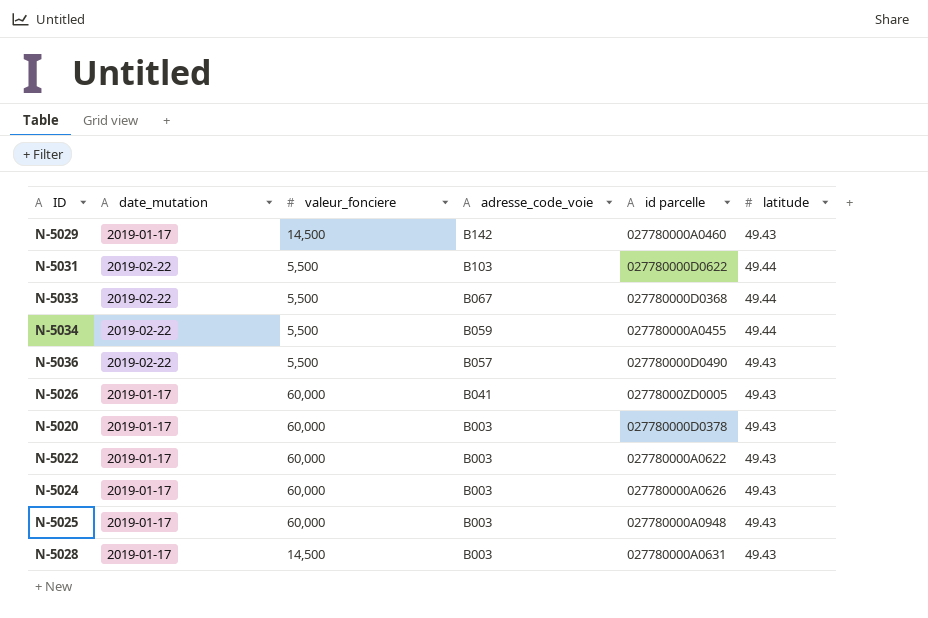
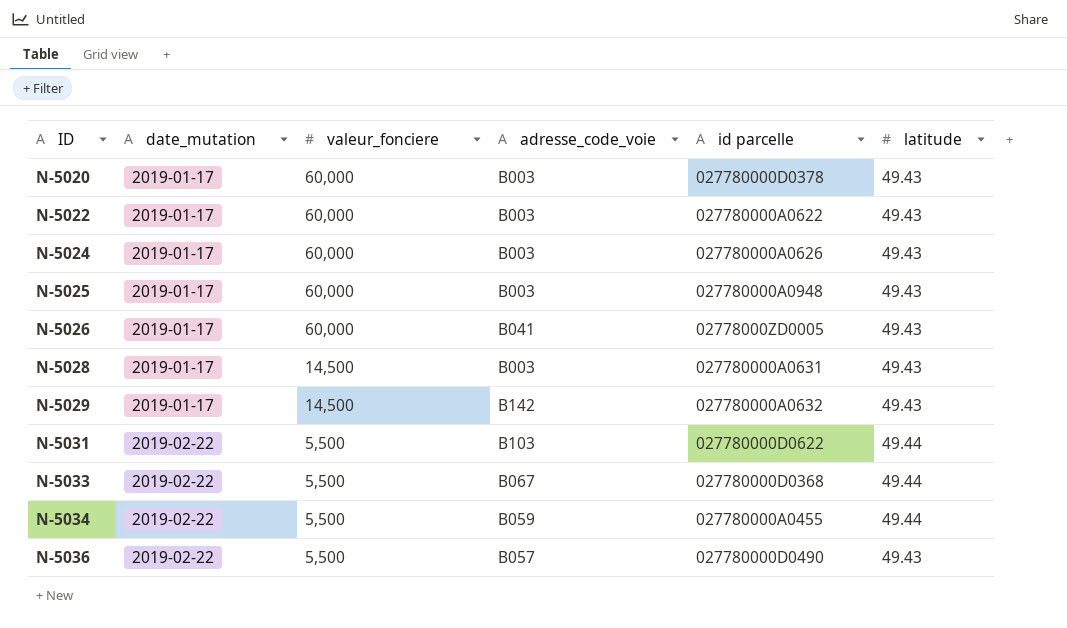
row order: adresse_code_voie descending -> ID ascending
N-5029 | id parcelle: 027780000A0460 -> 027780000A0632

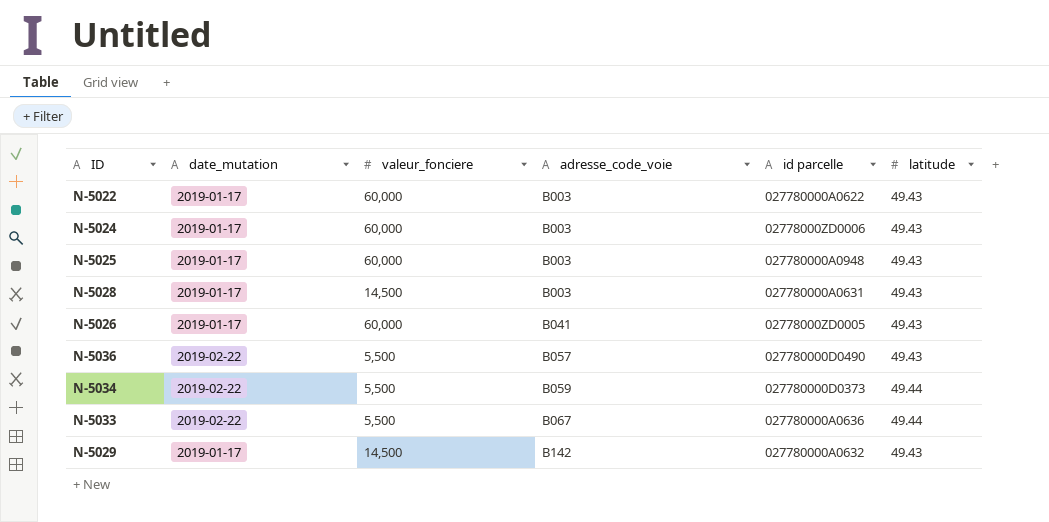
row order: ID ascending -> adresse_code_voie ascending
row N-5020: 2019-01-17 | 60,000 | B003 | 027780000D0378 | 49.43 -> none
row N-5031: 2019-02-22 | 5,500 | B103 | 027780000D0622 | 49.44 -> none
N-5024 | id parcelle: 027780000A0626 -> 02778000ZD0006
N-5034 | id parcelle: 027780000A0455 -> 027780000D0373
N-5033 | id parcelle: 027780000D0368 -> 027780000A0636

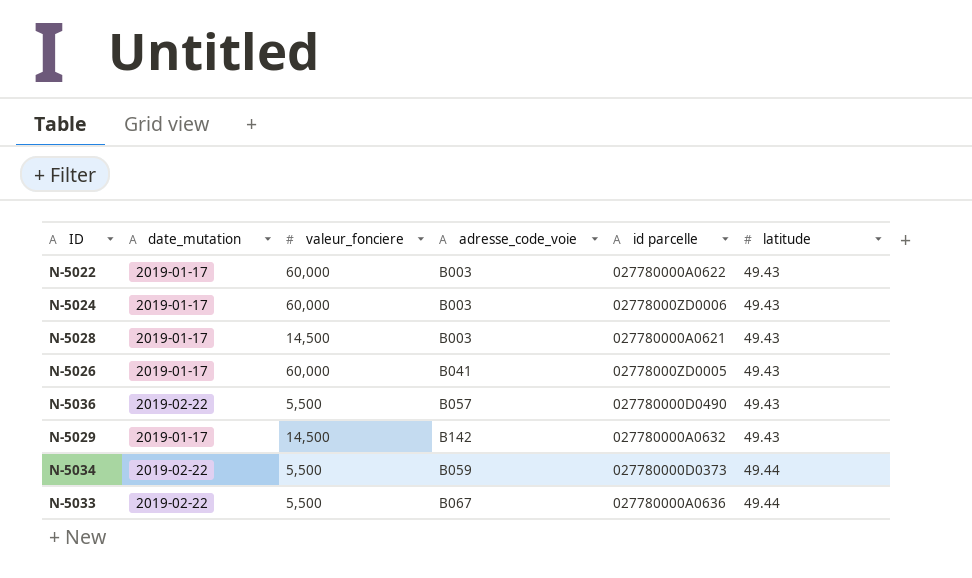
row order: adresse_code_voie ascending -> latitude ascending
row N-5025: 2019-01-17 | 60,000 | B003 | 027780000A0948 | 49.43 -> none
N-5028 | id parcelle: 027780000A0631 -> 027780000A0621

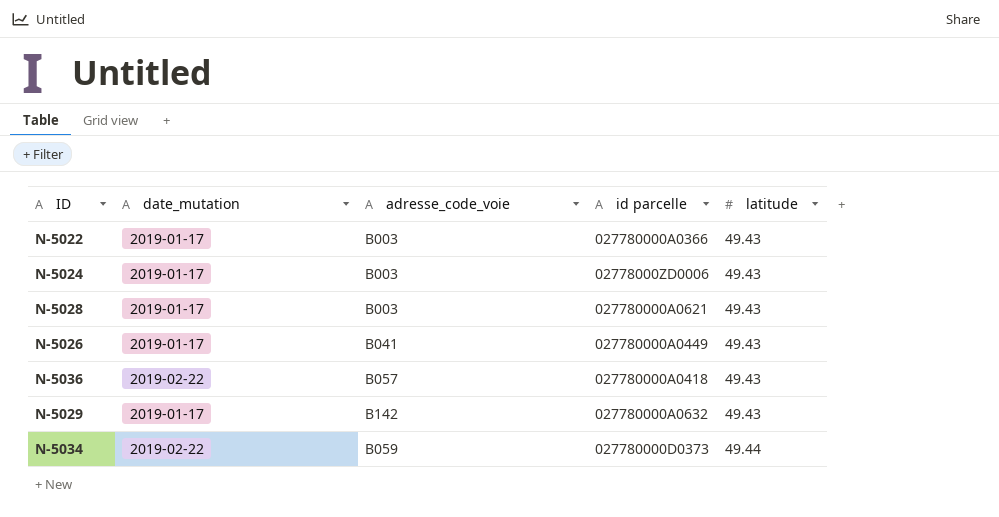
column valeur_fonciere | position: 3 -> none
row N-5033: 2019-02-22 | 5,500 | B067 | 027780000A0636 | 49.44 -> none
N-5022 | id parcelle: 027780000A0622 -> 027780000A0366
N-5026 | id parcelle: 02778000ZD0005 -> 027780000A0449
N-5036 | id parcelle: 027780000D0490 -> 027780000A0418

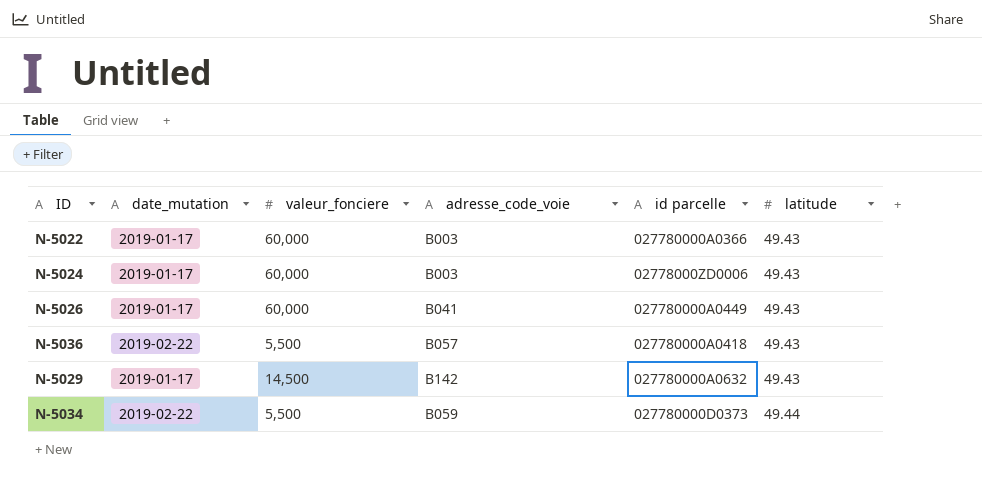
column valeur_fonciere | position: none -> 3
row N-5028: 2019-01-17 | B003 | 027780000A0621 | 49.43 -> none

